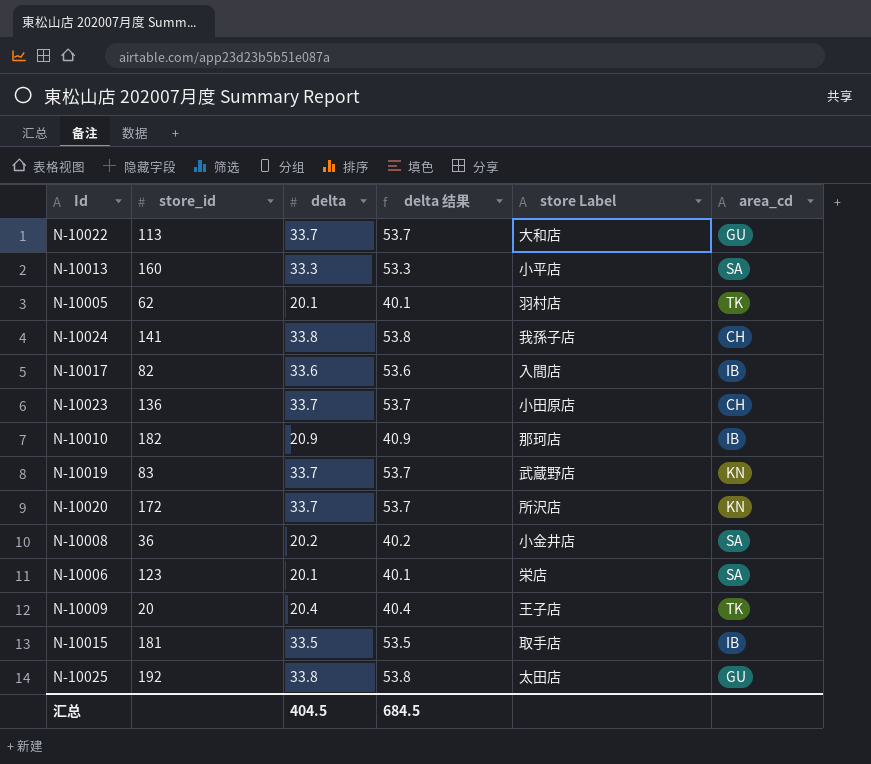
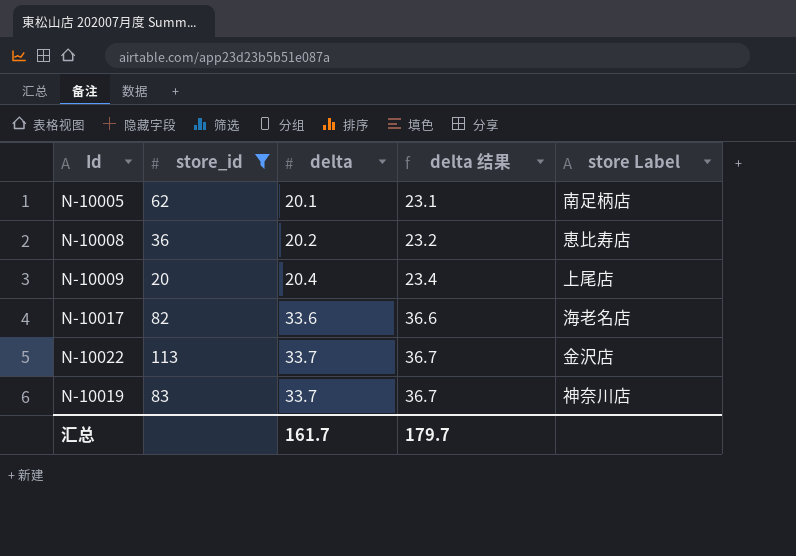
filter: none -> store_id <= 113
row order: none -> delta ascending
column area_cd | position: 6 -> none
column delta 结果 | formula: [delta] + 20 -> [delta] + 3
N-10005 | store Label: 羽村店 -> 南足柄店
N-10008 | store Label: 小金井店 -> 恵比寿店
N-10009 | store Label: 王子店 -> 上尾店
N-10017 | store Label: 入間店 -> 海老名店
N-10022 | store Label: 大和店 -> 金沢店
N-10019 | store Label: 武蔵野店 -> 神奈川店
汇总 | delta: 404.5 -> 161.7
汇总 | delta 结果: 684.5 -> 179.7

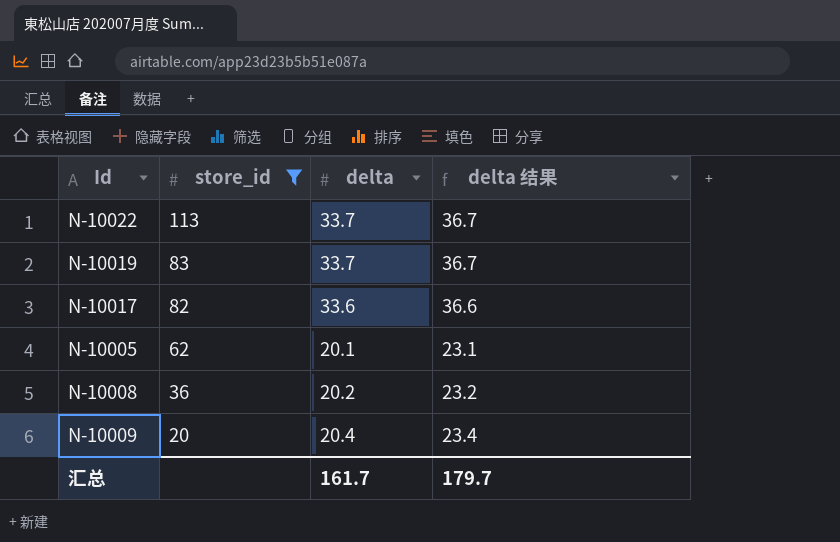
row order: delta ascending -> store_id descending
column store Label | position: 5 -> none

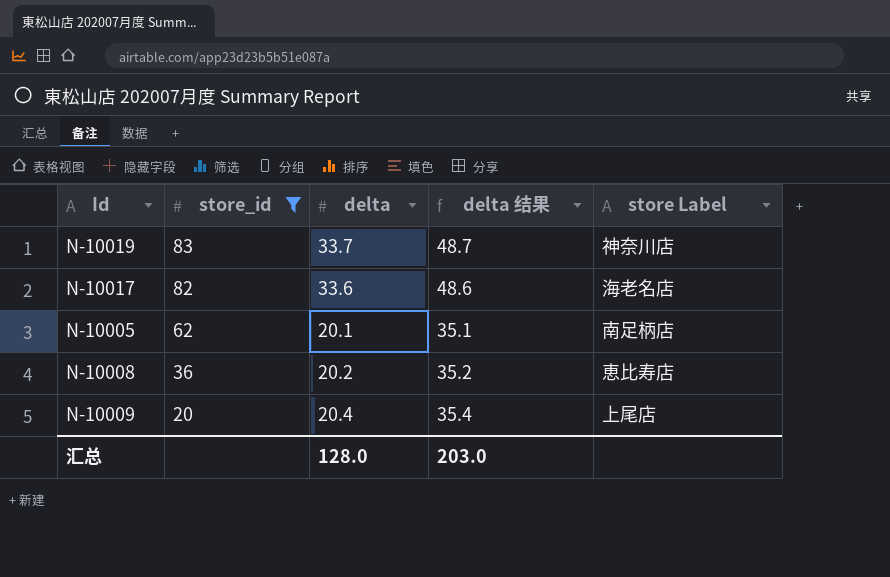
column delta 结果 | formula: [delta] + 3 -> [delta] + 15
column store Label | position: none -> 5
row N-10022: 113 | 33.7 | 36.7 -> none
汇总 | delta: 161.7 -> 128.0
汇总 | delta 结果: 179.7 -> 203.0

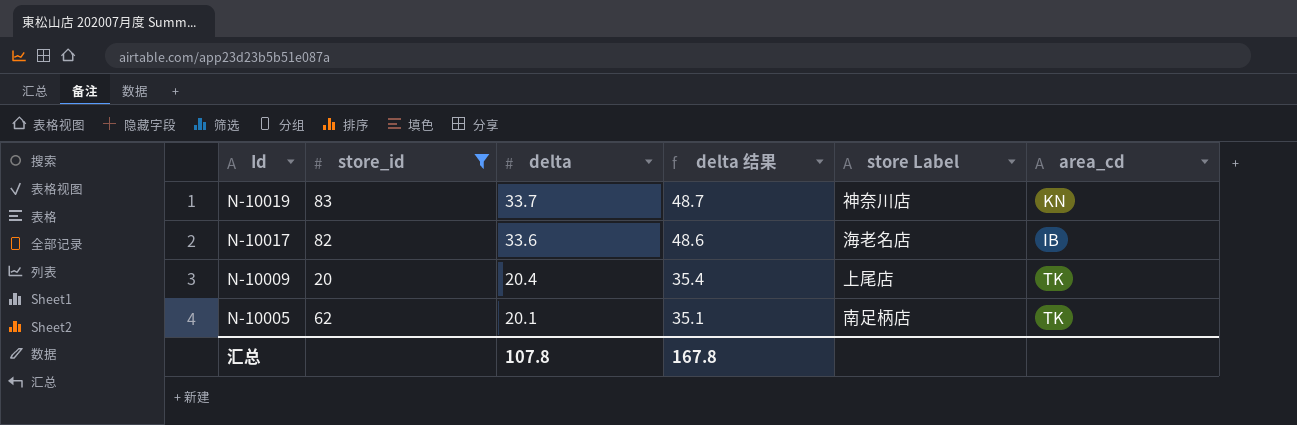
row order: store_id descending -> Id descending
column area_cd | position: none -> 6
row N-10008: 36 | 20.2 | 35.2 | 恵比寿店 -> none
汇总 | delta: 128.0 -> 107.8
汇总 | delta 结果: 203.0 -> 167.8

